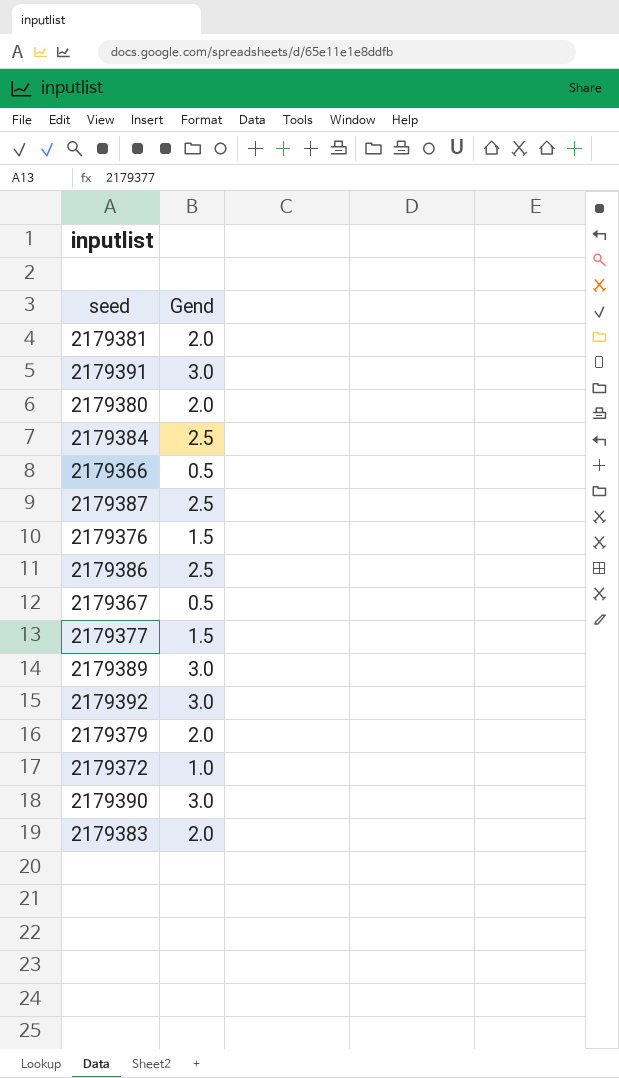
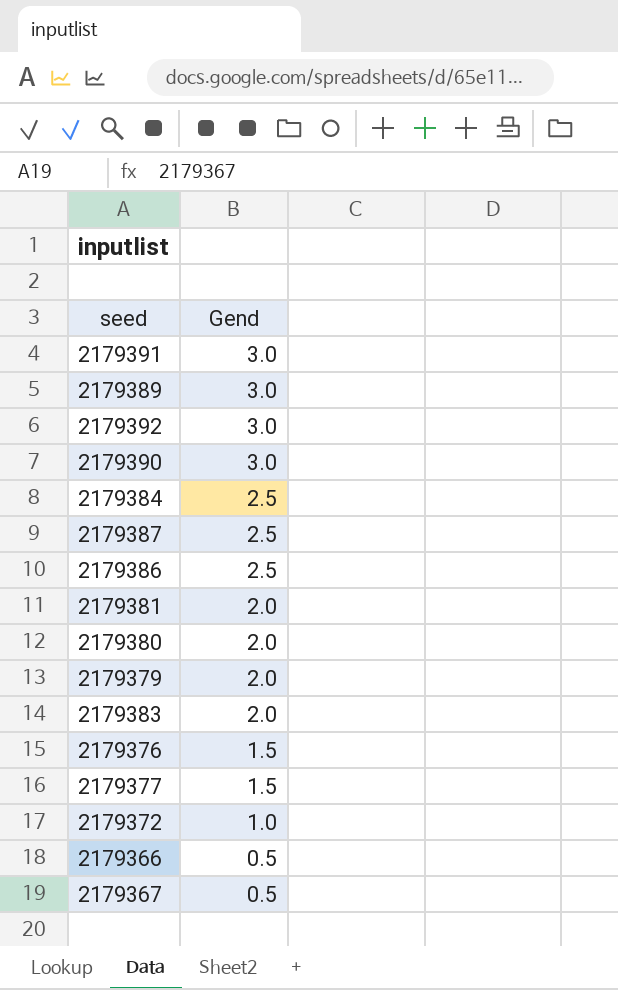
row order: none -> Gend descending

